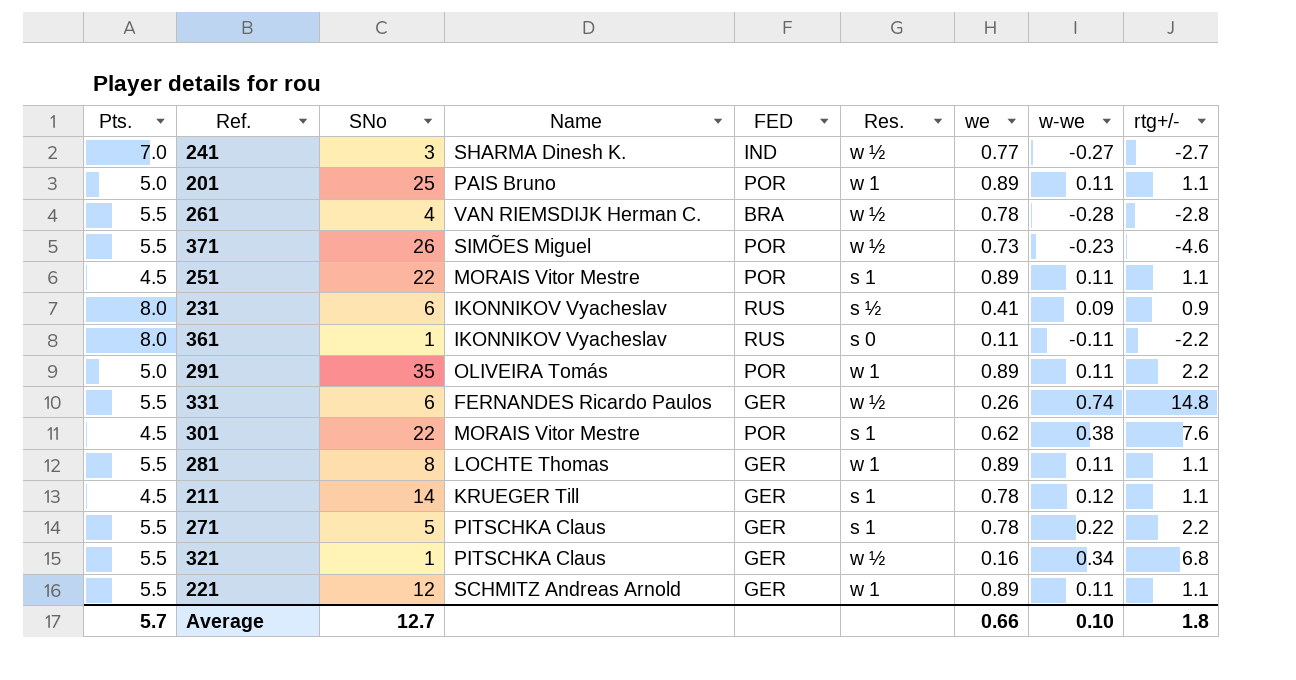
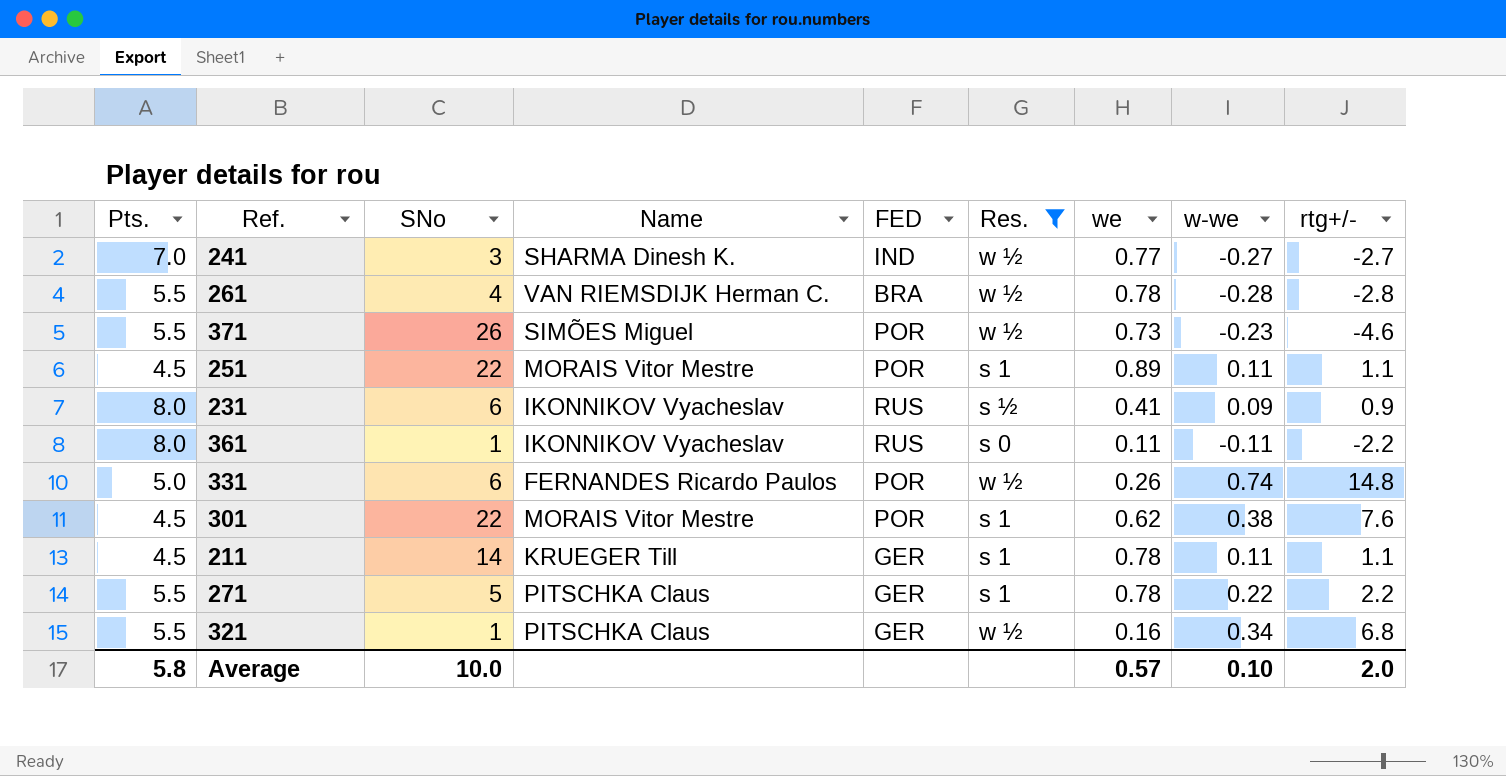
filter: none -> Res. != w 1
331 | Pts.: 5.5 -> 5.0
331 | FED: GER -> POR
211 | w-we: 0.12 -> 0.11
Average | Pts.: 5.7 -> 5.8
Average | SNo: 12.7 -> 10.0
Average | we: 0.66 -> 0.57
Average | rtg+/-: 1.8 -> 2.0

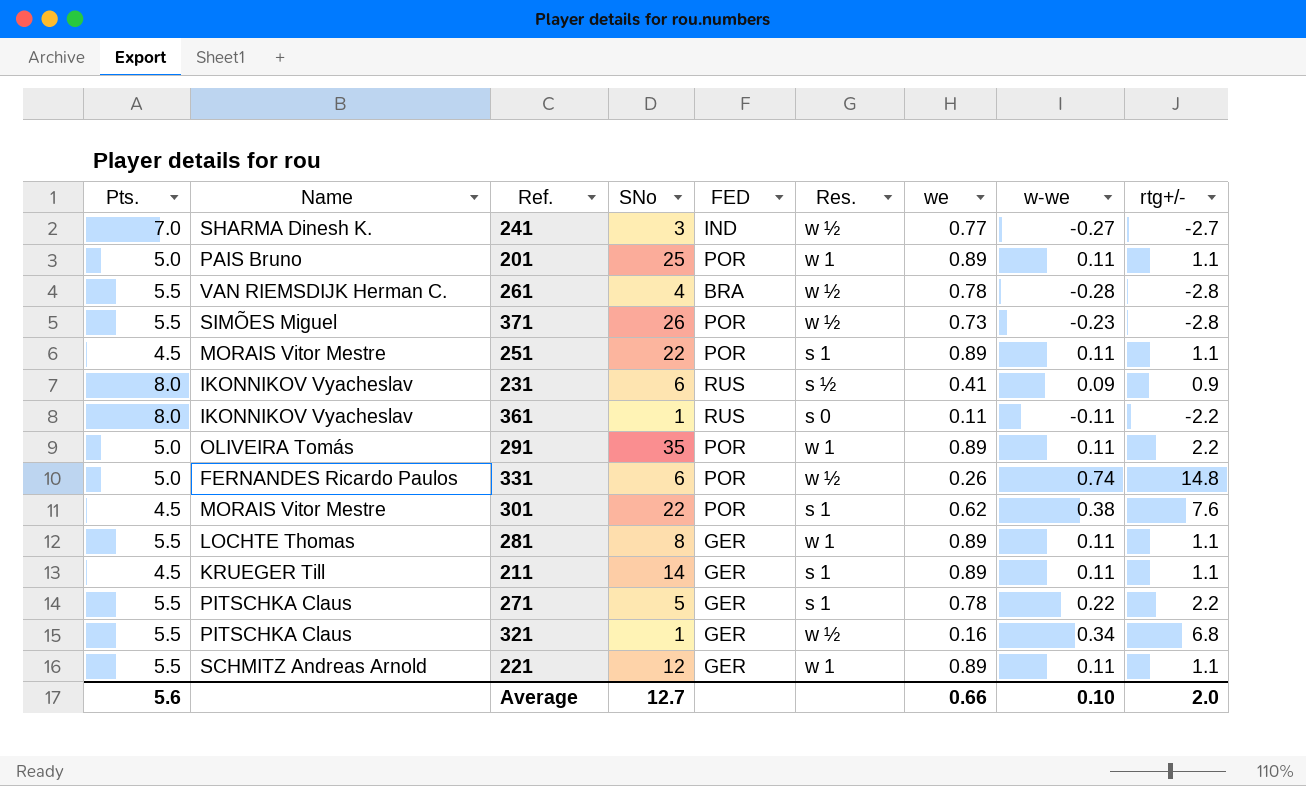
filter: Res. != w 1 -> none
column Name | position: 4 -> 2
371 | rtg+/-: -4.6 -> -2.8
211 | we: 0.78 -> 0.89
Average | Pts.: 5.8 -> 5.6
Average | SNo: 10.0 -> 12.7
Average | we: 0.57 -> 0.66

